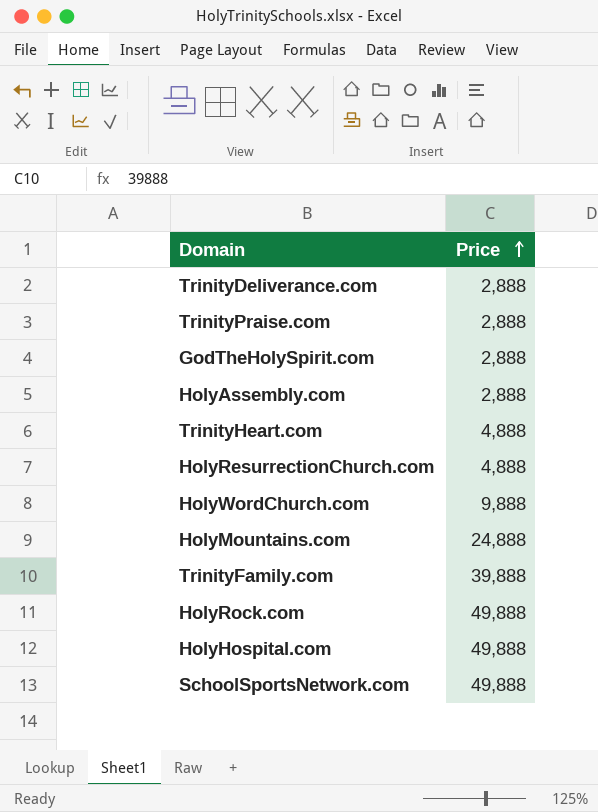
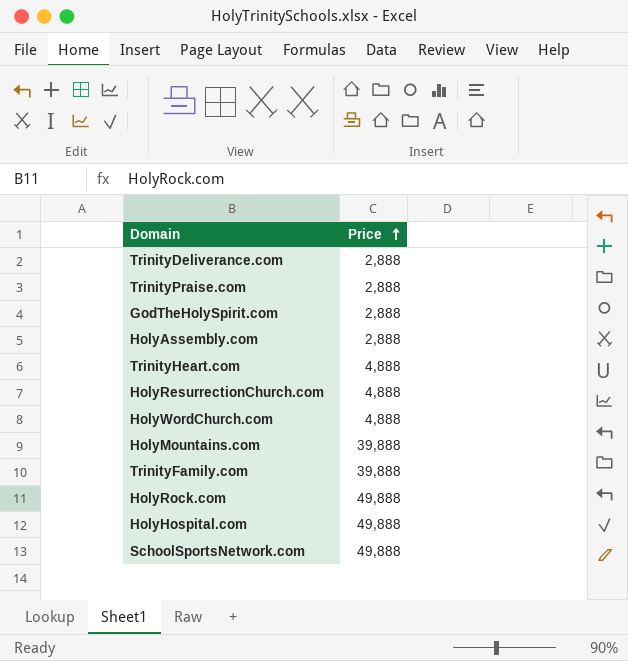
HolyWordChurch.com | Price: 9,888 -> 4,888
HolyMountains.com | Price: 24,888 -> 39,888

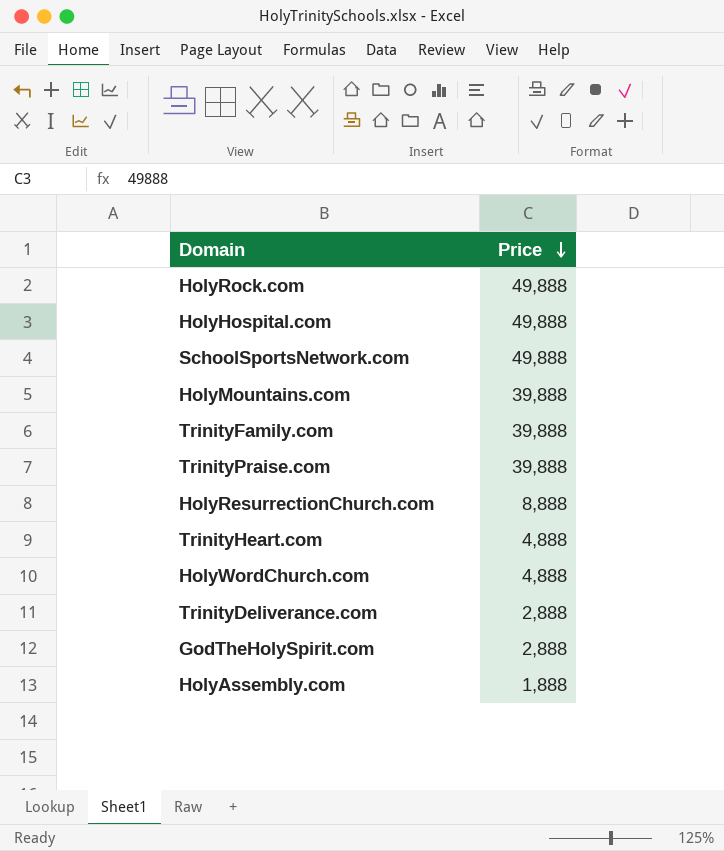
row order: Price ascending -> Price descending
TrinityPraise.com | Price: 2,888 -> 39,888
HolyResurrectionChurch.com | Price: 4,888 -> 8,888
HolyAssembly.com | Price: 2,888 -> 1,888

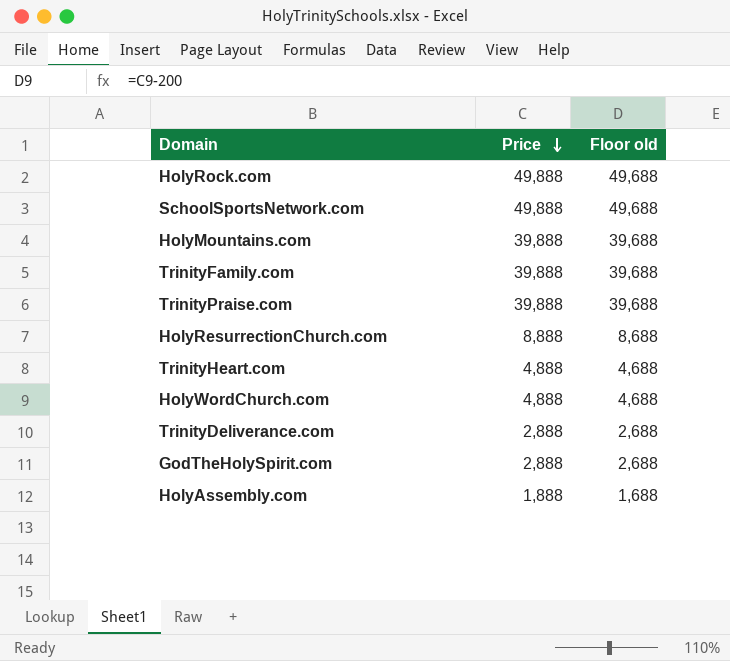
column Floor old | formula: none -> [Price] - 200
row HolyHospital.com: 49,888 -> none

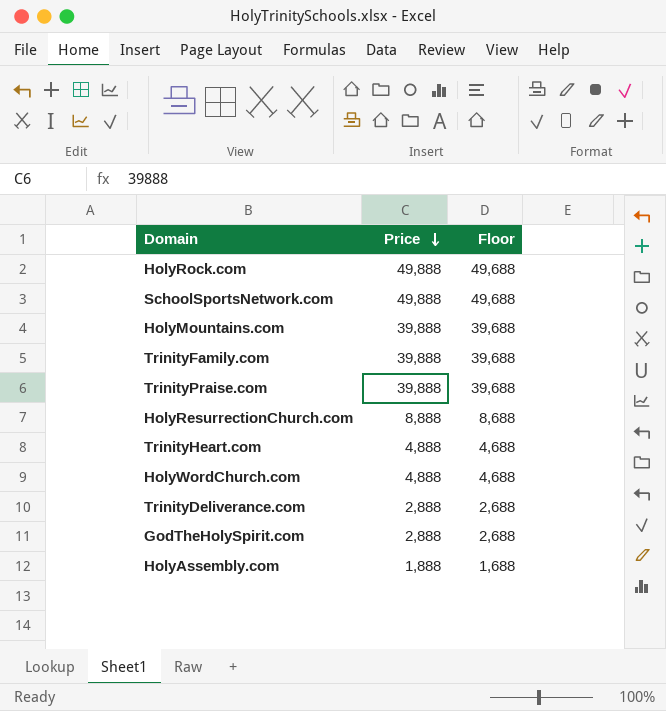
column name: Floor old -> Floor

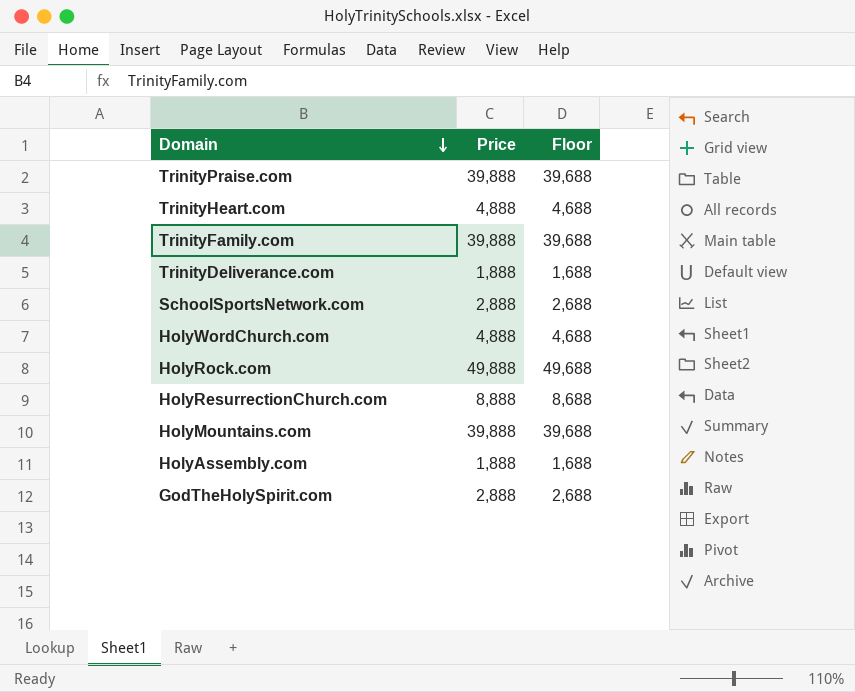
row order: Price descending -> Domain descending
TrinityDeliverance.com | Price: 2,888 -> 1,888
TrinityDeliverance.com | Floor: 2,688 -> 1,688
SchoolSportsNetwork.com | Price: 49,888 -> 2,888
SchoolSportsNetwork.com | Floor: 49,688 -> 2,688

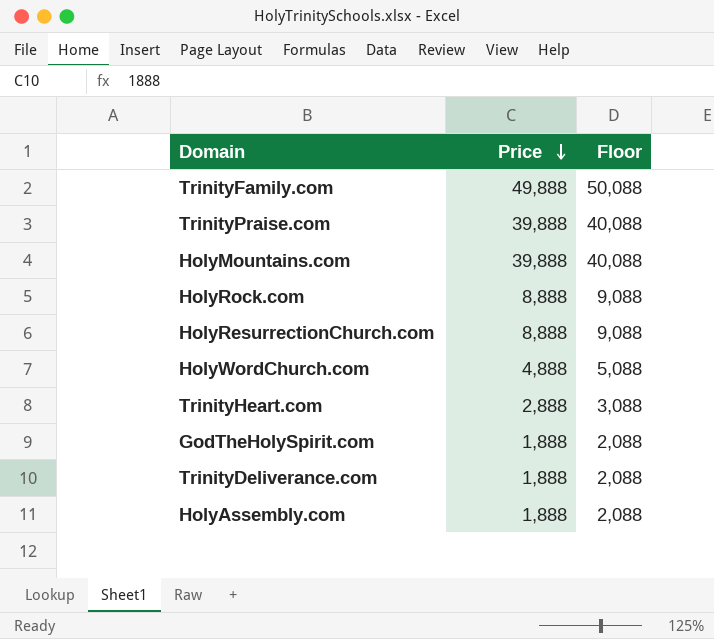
row order: Domain descending -> Price descending
column Floor | formula: [Price] - 200 -> [Price] + 200
row SchoolSportsNetwork.com: 2,888 | 2,688 -> none
TrinityFamily.com | Price: 39,888 -> 49,888
HolyRock.com | Price: 49,888 -> 8,888
TrinityHeart.com | Price: 4,888 -> 2,888
GodTheHolySpirit.com | Price: 2,888 -> 1,888

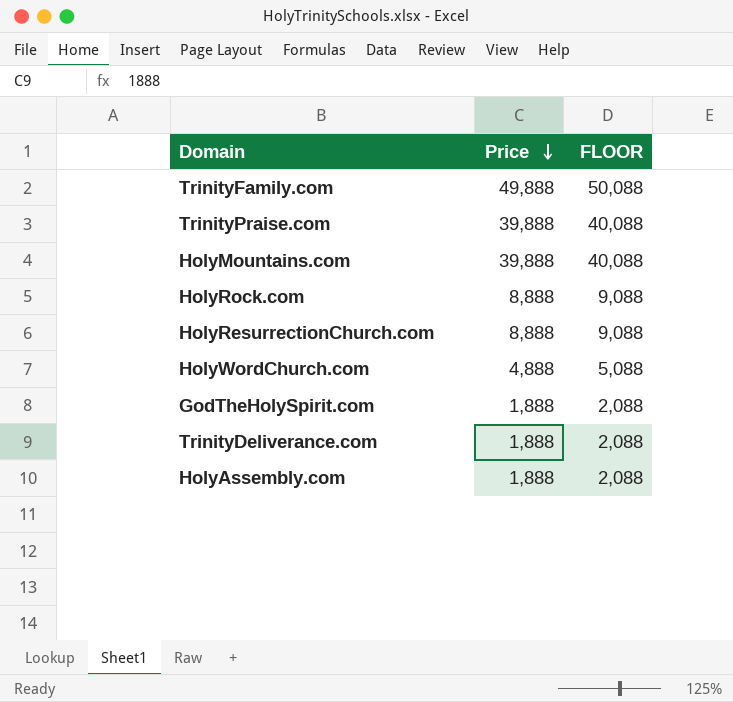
column name: Floor -> FLOOR
row TrinityHeart.com: 2,888 | 3,088 -> none

